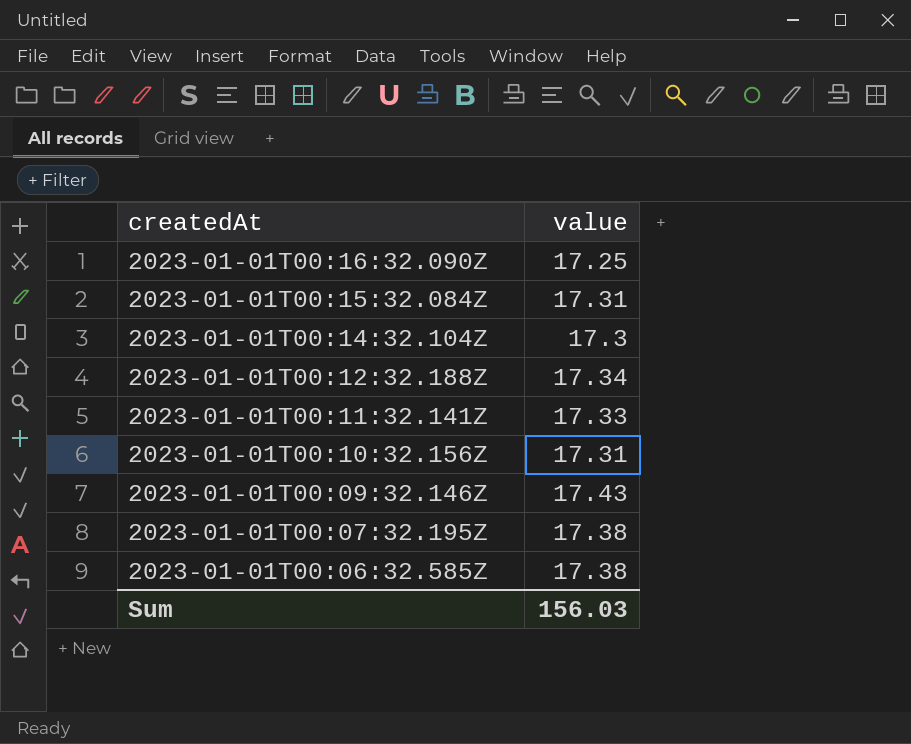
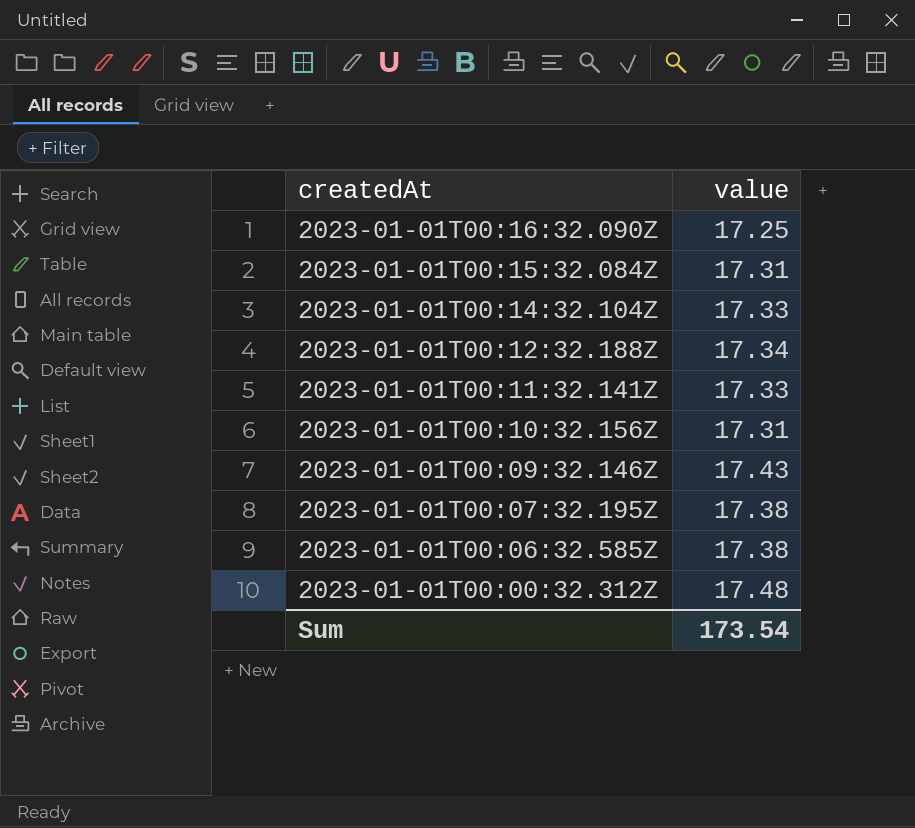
2023-01-01T00:14:32.104Z | value: 17.3 -> 17.33
row 2023-01-01T00:00:32.312Z: none -> 17.48
Sum | value: 156.03 -> 173.54

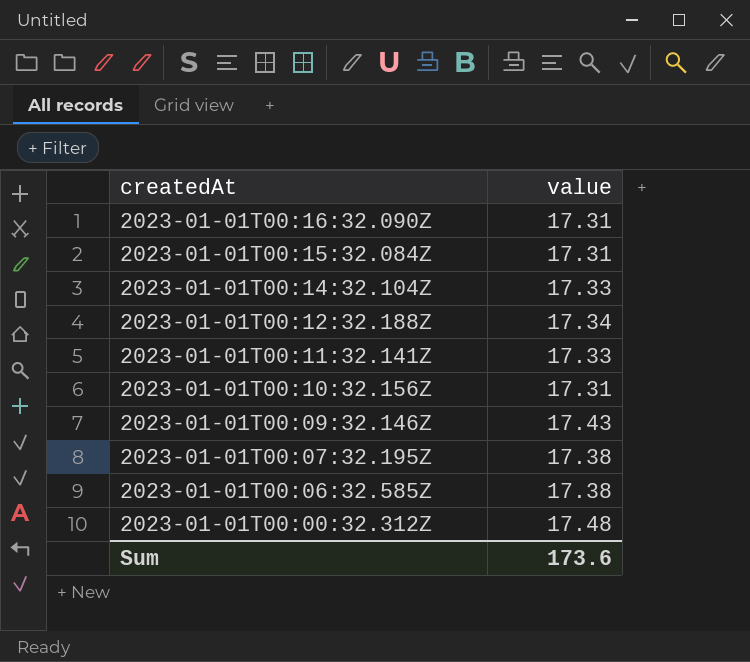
2023-01-01T00:16:32.090Z | value: 17.25 -> 17.31
Sum | value: 173.54 -> 173.6

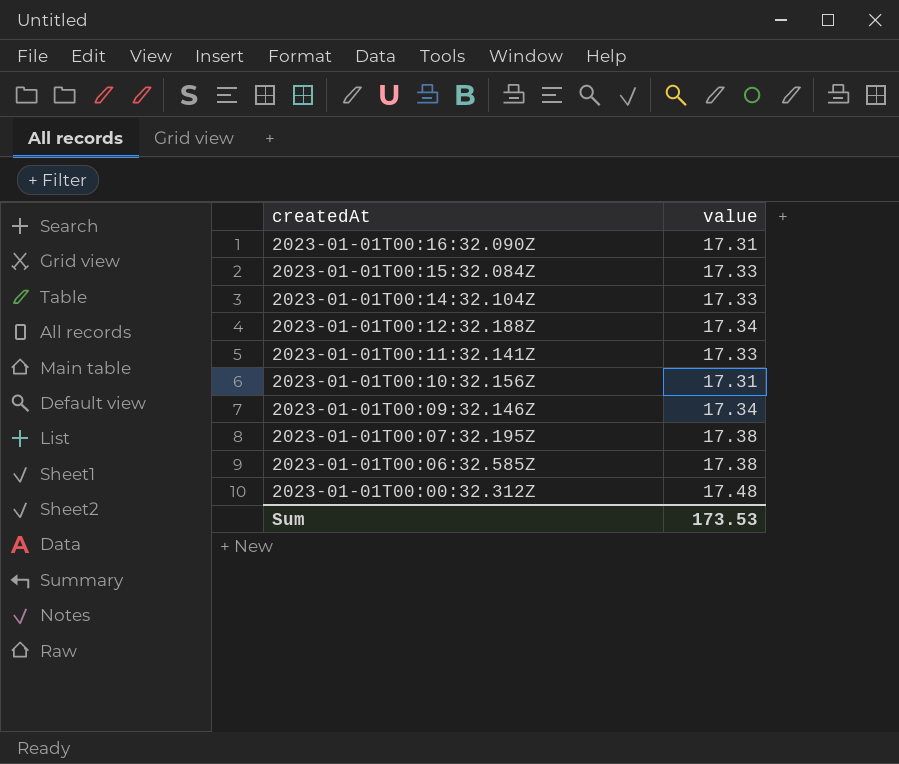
2023-01-01T00:15:32.084Z | value: 17.31 -> 17.33
2023-01-01T00:09:32.146Z | value: 17.43 -> 17.34
Sum | value: 173.6 -> 173.53

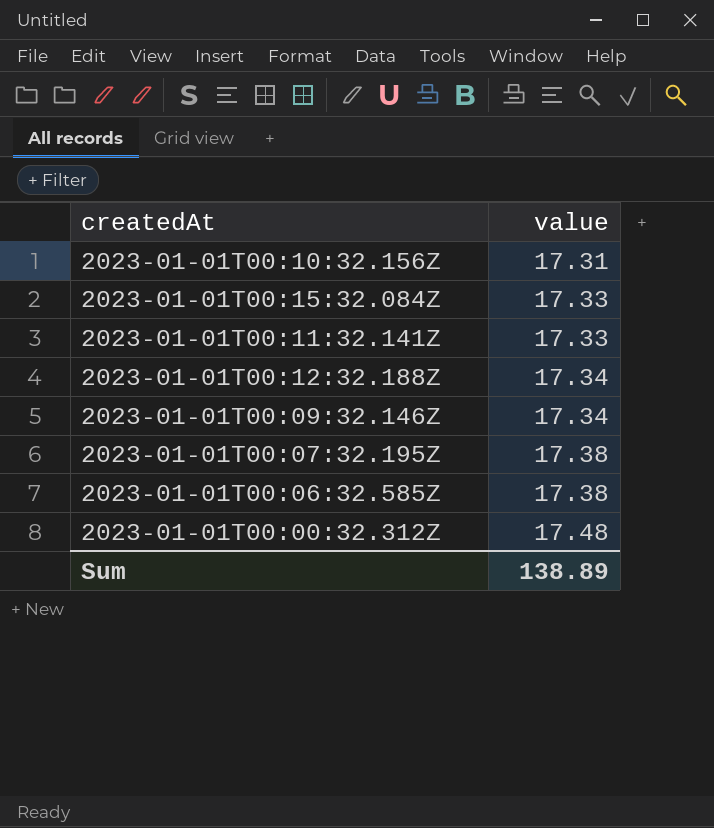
row order: createdAt descending -> value ascending
row 2023-01-01T00:16:32.090Z: 17.31 -> none
row 2023-01-01T00:14:32.104Z: 17.33 -> none
Sum | value: 173.53 -> 138.89

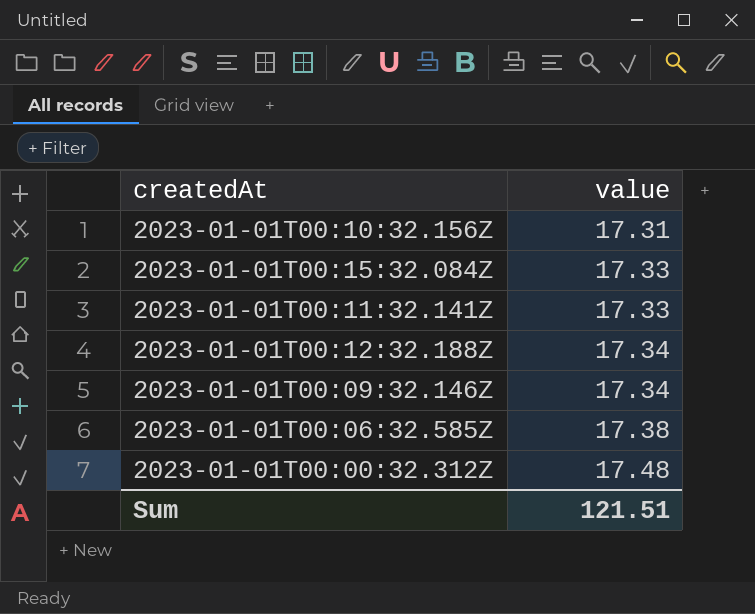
row 2023-01-01T00:07:32.195Z: 17.38 -> none
Sum | value: 138.89 -> 121.51

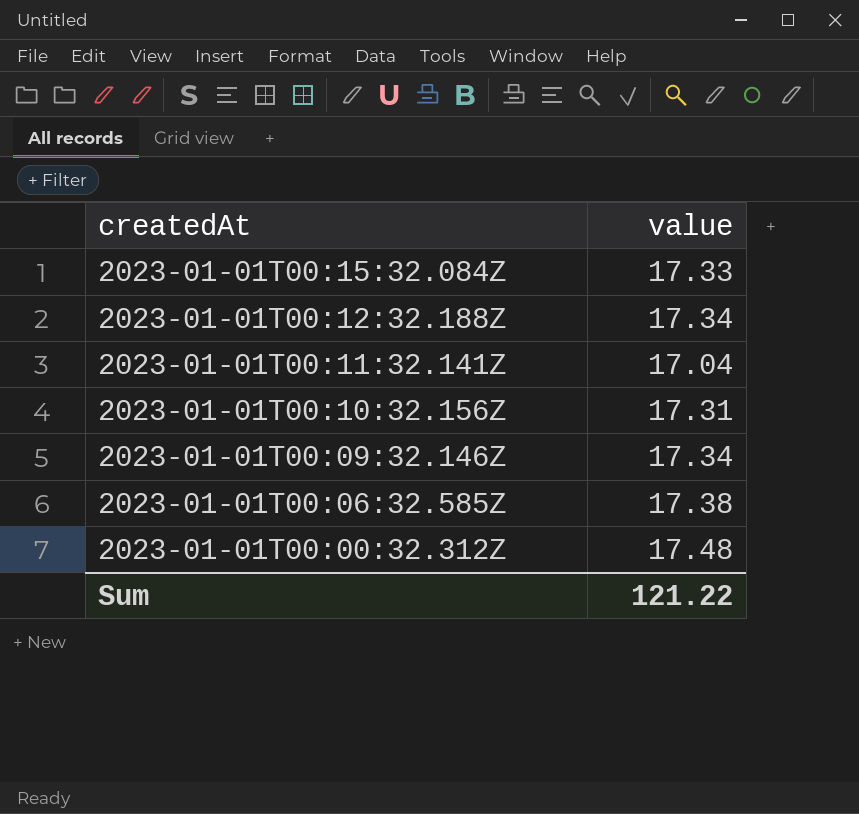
row order: value ascending -> createdAt descending
2023-01-01T00:11:32.141Z | value: 17.33 -> 17.04
Sum | value: 121.51 -> 121.22

